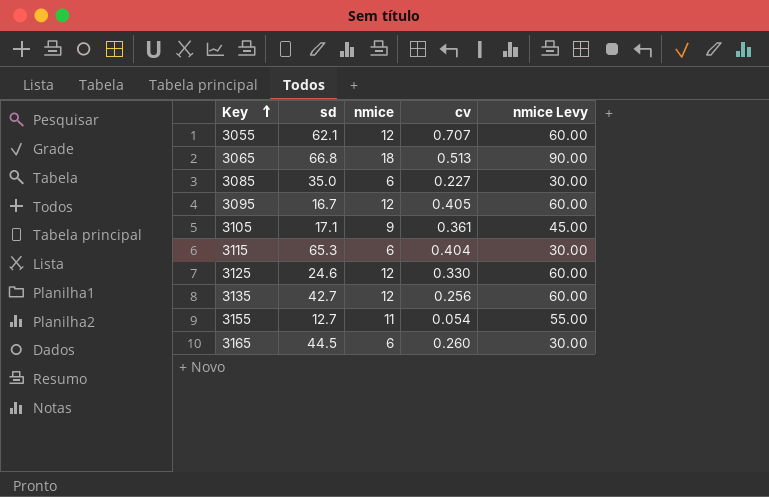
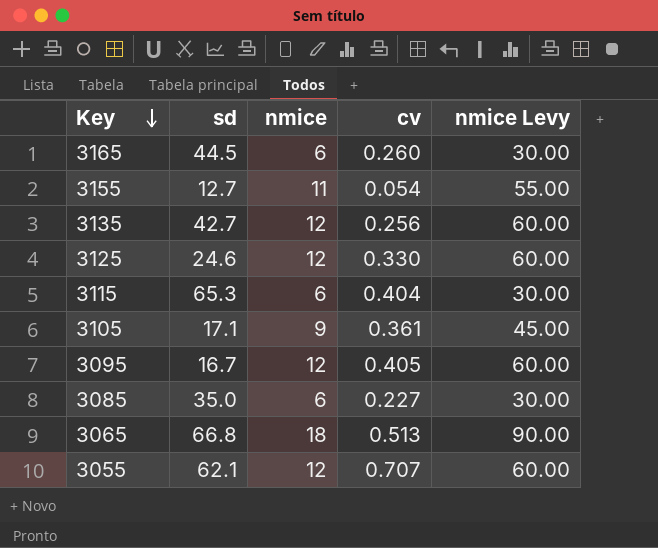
row order: Key ascending -> Key descending

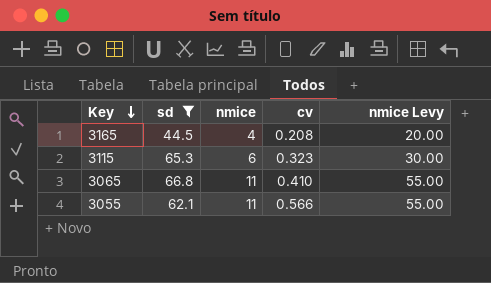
filter: none -> sd >= 44.5
3165 | nmice: 6 -> 4
3165 | cv: 0.260 -> 0.208
3165 | nmice Levy: 30.00 -> 20.00
3115 | cv: 0.404 -> 0.323
3065 | nmice: 18 -> 11
3065 | cv: 0.513 -> 0.410
3065 | nmice Levy: 90.00 -> 55.00
3055 | nmice: 12 -> 11
3055 | cv: 0.707 -> 0.566
3055 | nmice Levy: 60.00 -> 55.00

